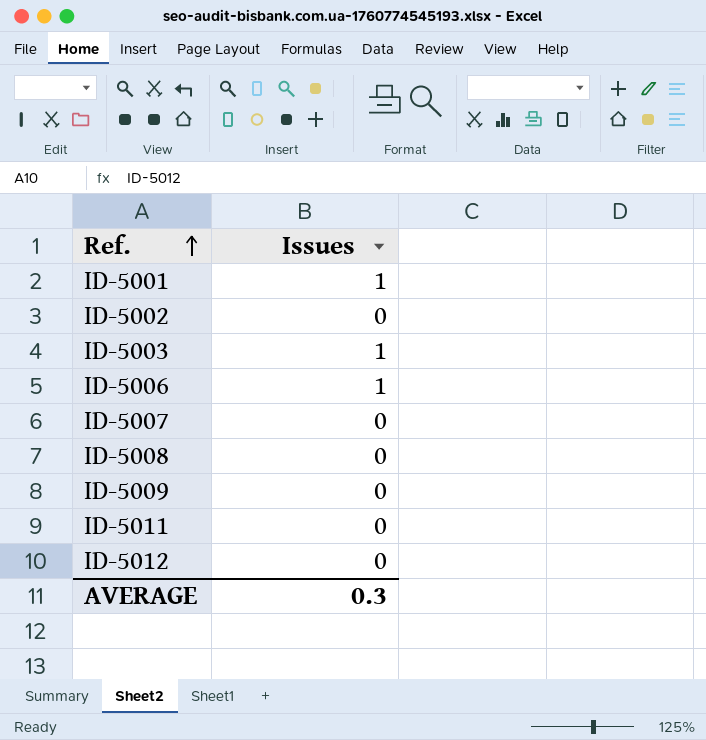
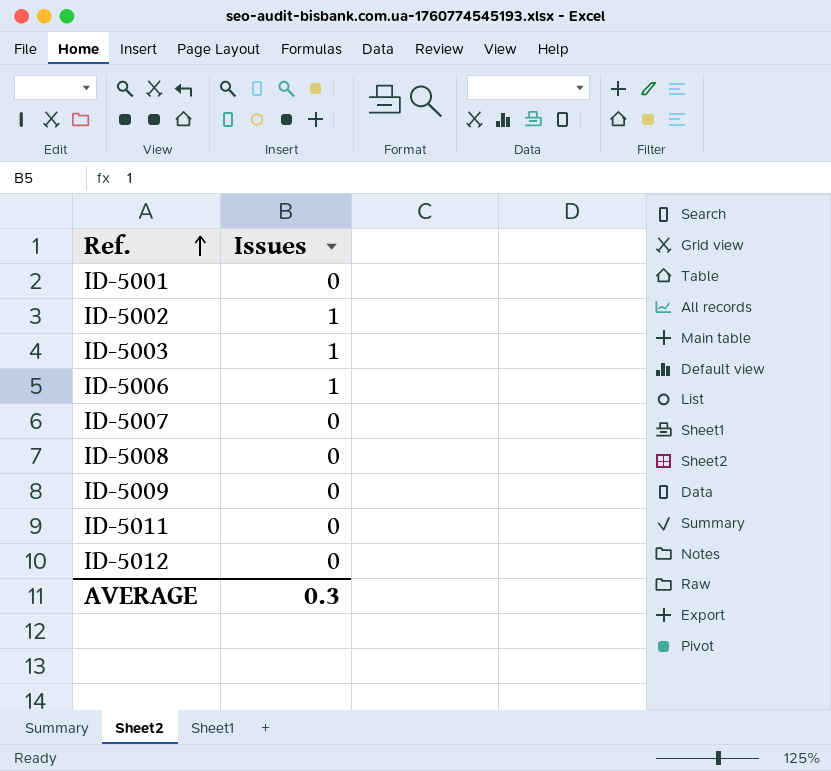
ID-5001 | Issues: 1 -> 0
ID-5002 | Issues: 0 -> 1

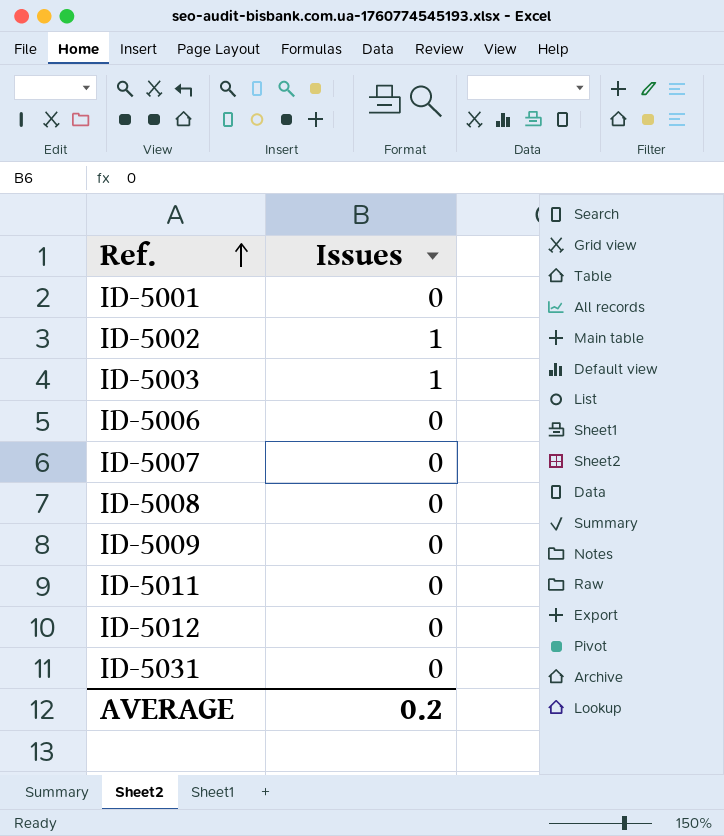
ID-5006 | Issues: 1 -> 0
row ID-5031: none -> 0
AVERAGE | Issues: 0.3 -> 0.2

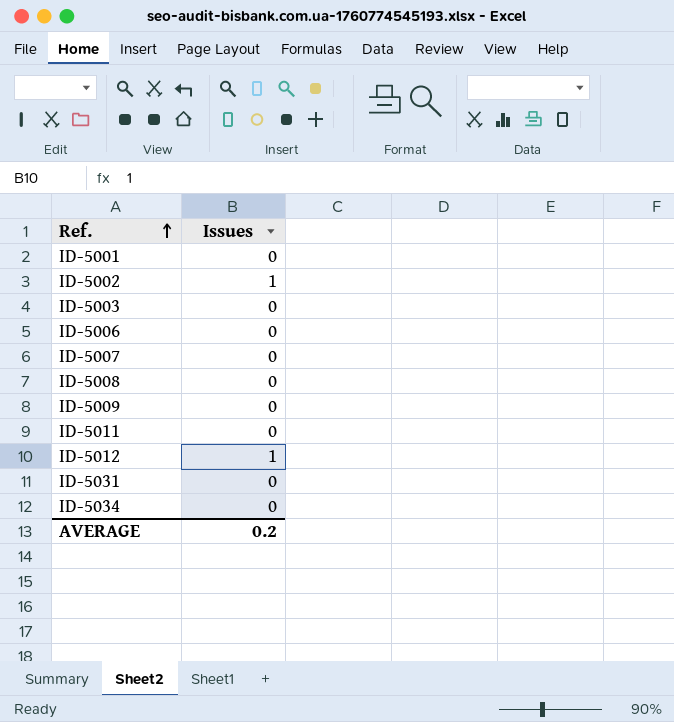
ID-5003 | Issues: 1 -> 0
ID-5012 | Issues: 0 -> 1
row ID-5034: none -> 0

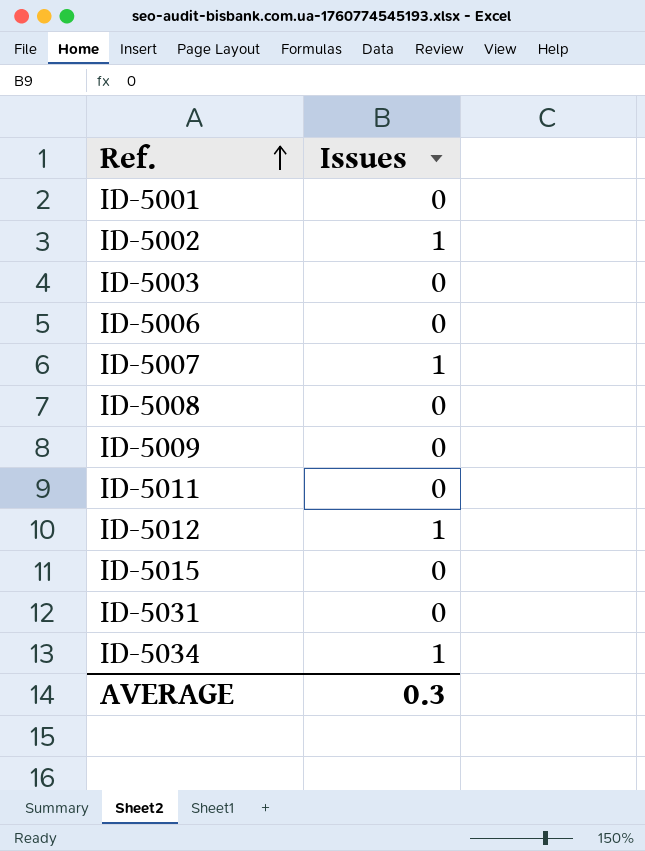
ID-5007 | Issues: 0 -> 1
row ID-5015: none -> 0
ID-5034 | Issues: 0 -> 1
AVERAGE | Issues: 0.2 -> 0.3

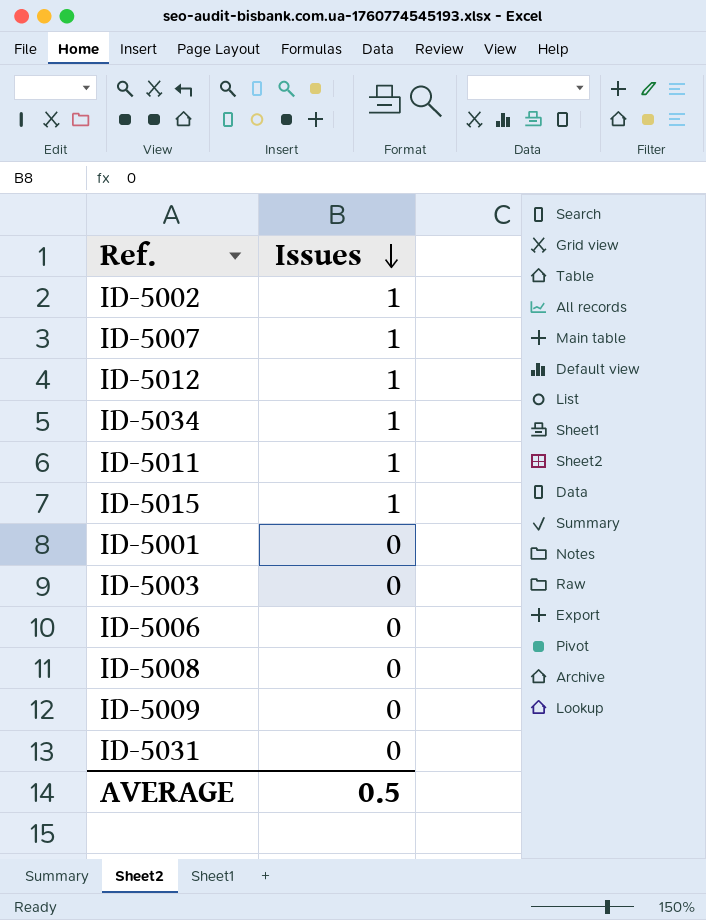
row order: Ref. ascending -> Issues descending
ID-5011 | Issues: 0 -> 1
ID-5015 | Issues: 0 -> 1
AVERAGE | Issues: 0.3 -> 0.5

